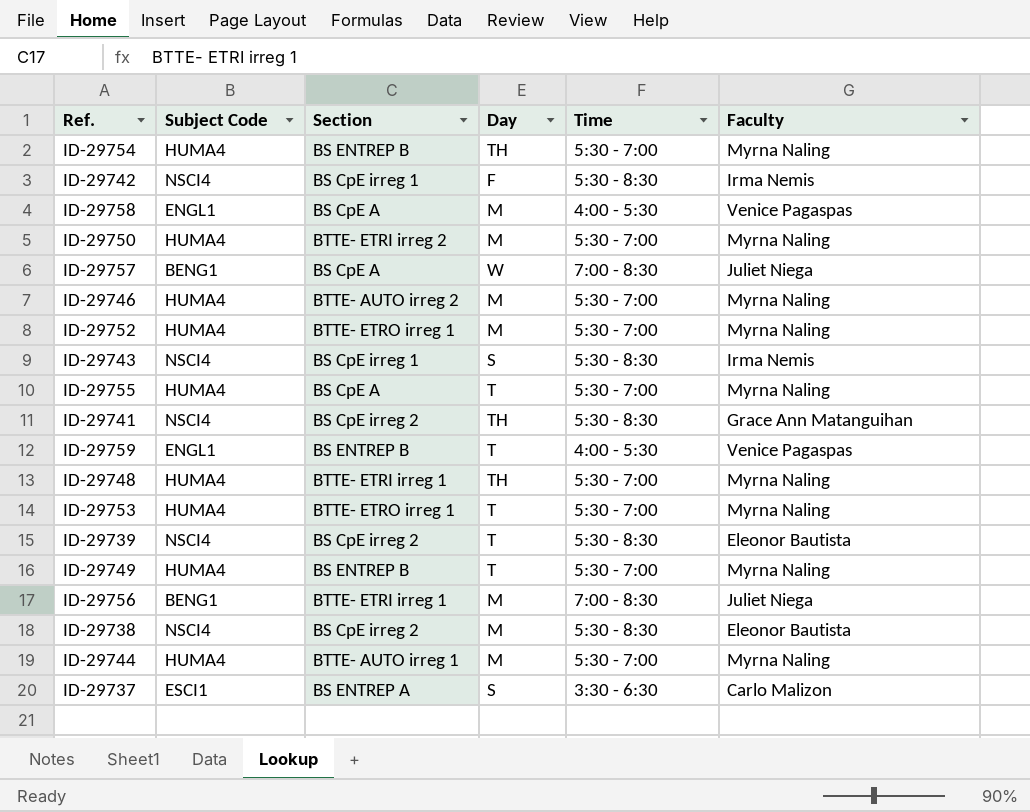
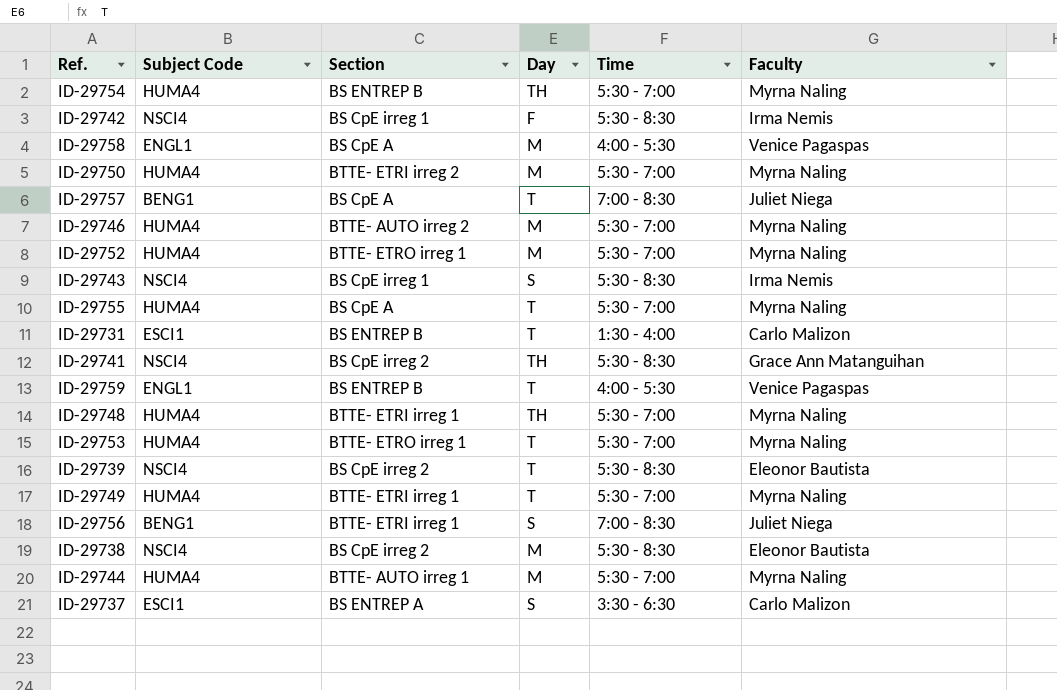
ID-29757 | Day: W -> T
row ID-29731: none -> ESCI1 | BS ENTREP B | T | 1:30 - 4:00 | Carlo Malizon
ID-29749 | Section: BS ENTREP B -> BTTE- ETRI irreg 1
ID-29756 | Day: M -> S

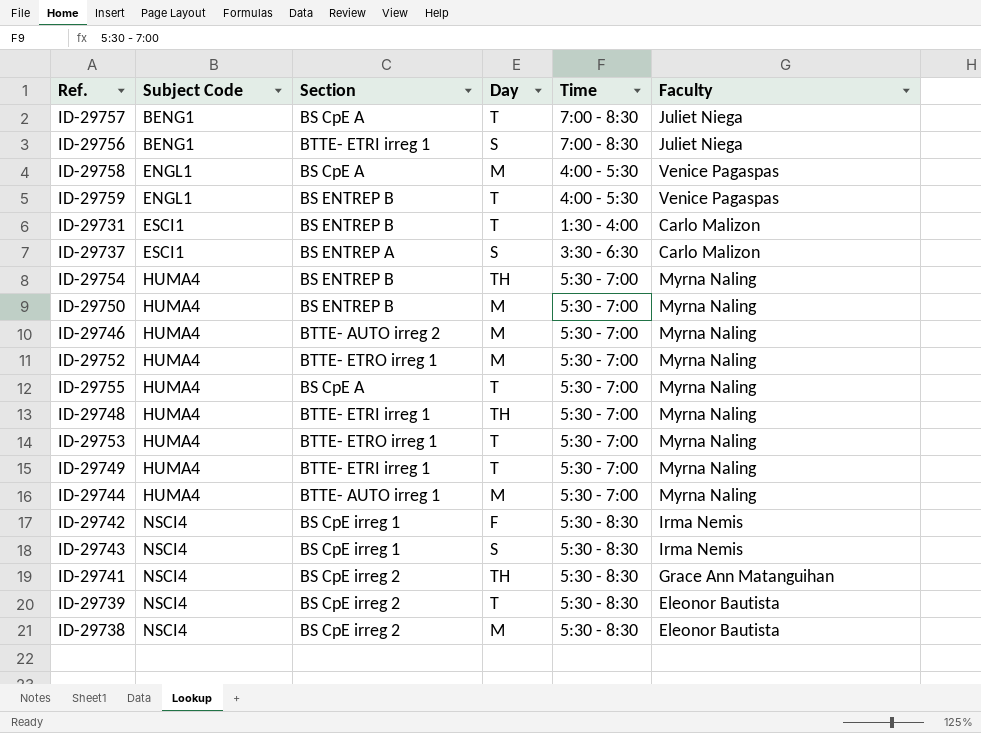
row order: none -> Subject Code ascending
ID-29750 | Section: BTTE- ETRI irreg 2 -> BS ENTREP B

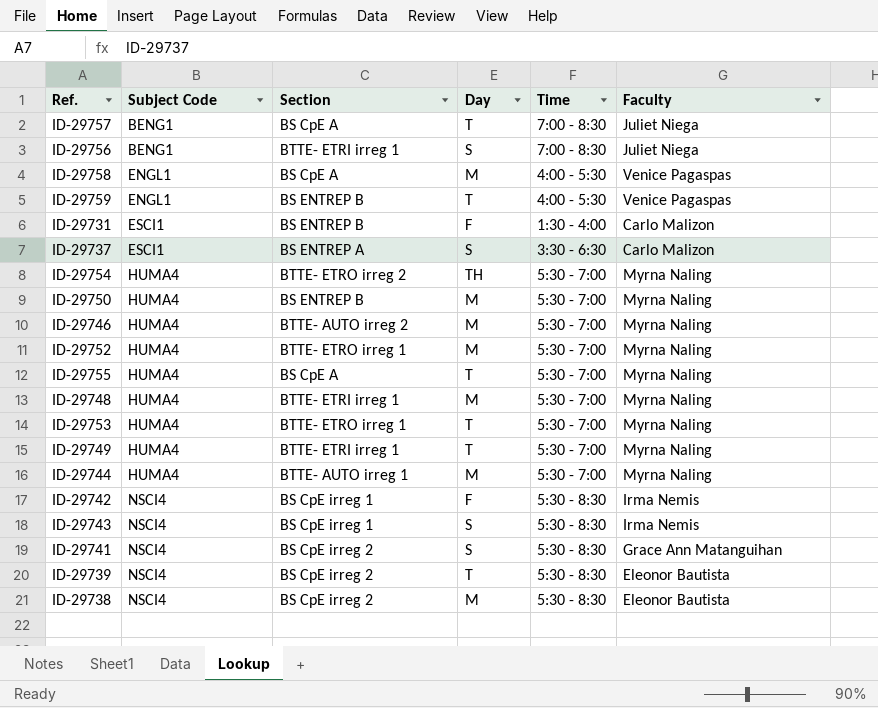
ID-29731 | Day: T -> F
ID-29754 | Section: BS ENTREP B -> BTTE- ETRO irreg 2
ID-29748 | Day: TH -> M
ID-29741 | Day: TH -> S

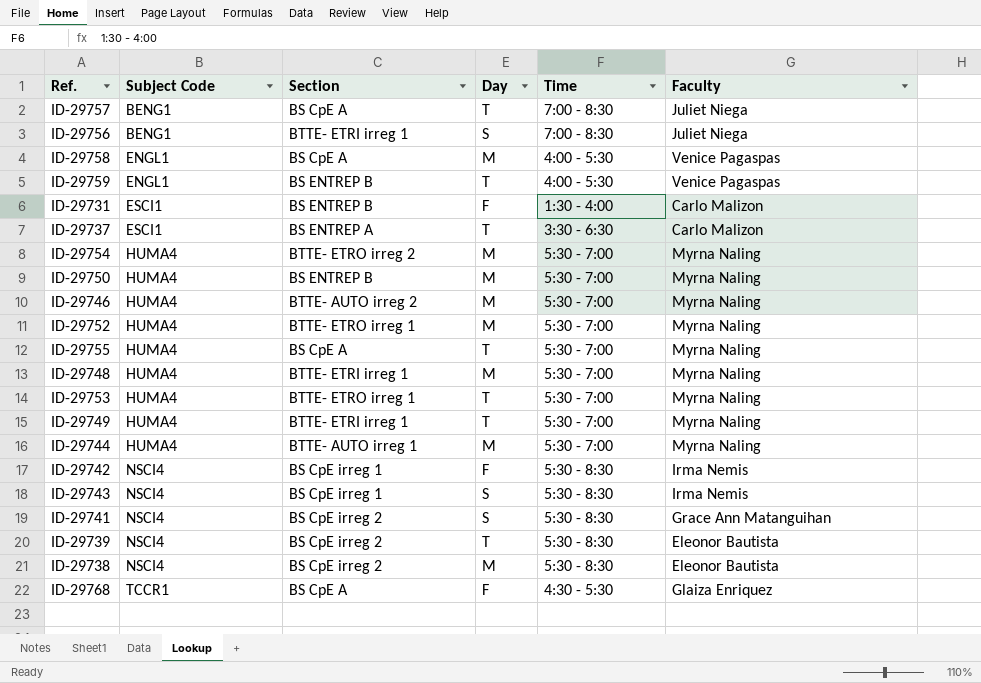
ID-29737 | Day: S -> T
ID-29754 | Day: TH -> M
row ID-29768: none -> TCCR1 | BS CpE A | F | 4:30 - 5:30 | Glaiza Enriquez

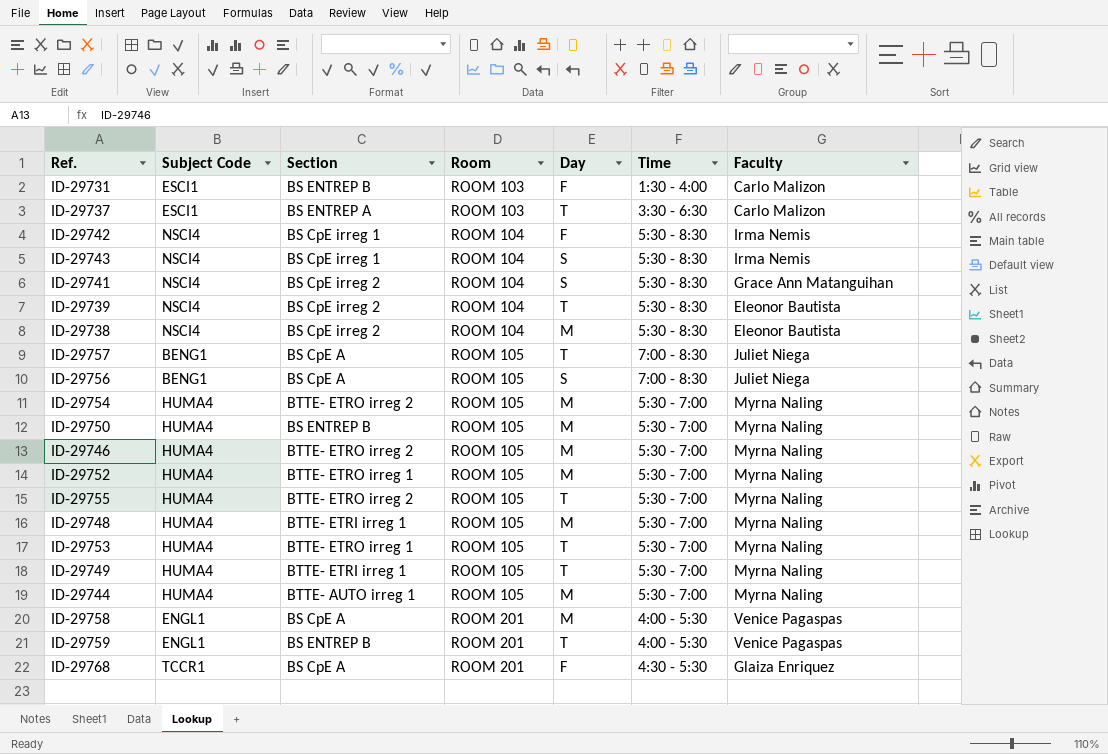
row order: Subject Code ascending -> Room ascending
column Room | position: none -> 4
ID-29756 | Section: BTTE- ETRI irreg 1 -> BS CpE A
ID-29746 | Section: BTTE- AUTO irreg 2 -> BTTE- ETRO irreg 2
ID-29755 | Section: BS CpE A -> BTTE- ETRO irreg 2

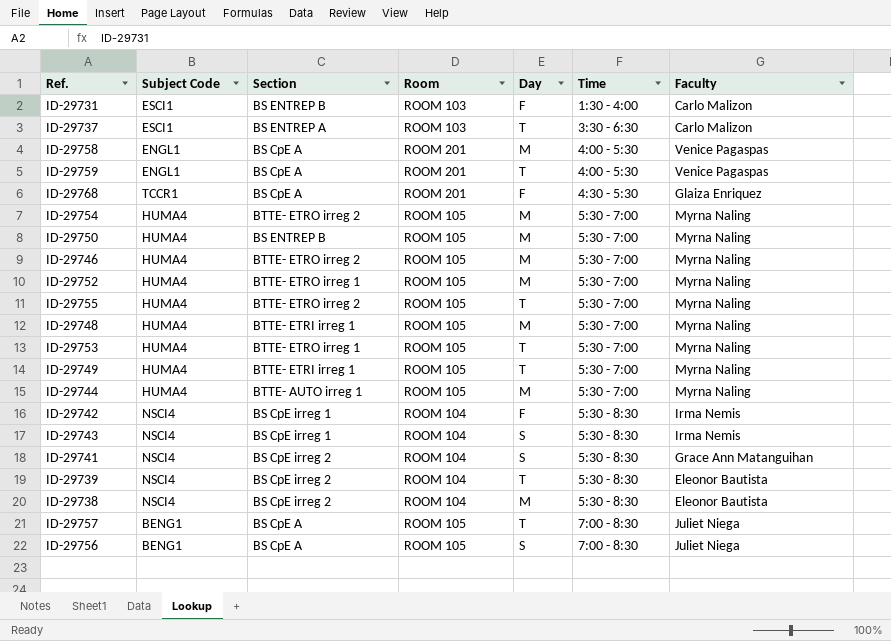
row order: Room ascending -> Time ascending
ID-29759 | Section: BS ENTREP B -> BS CpE A

